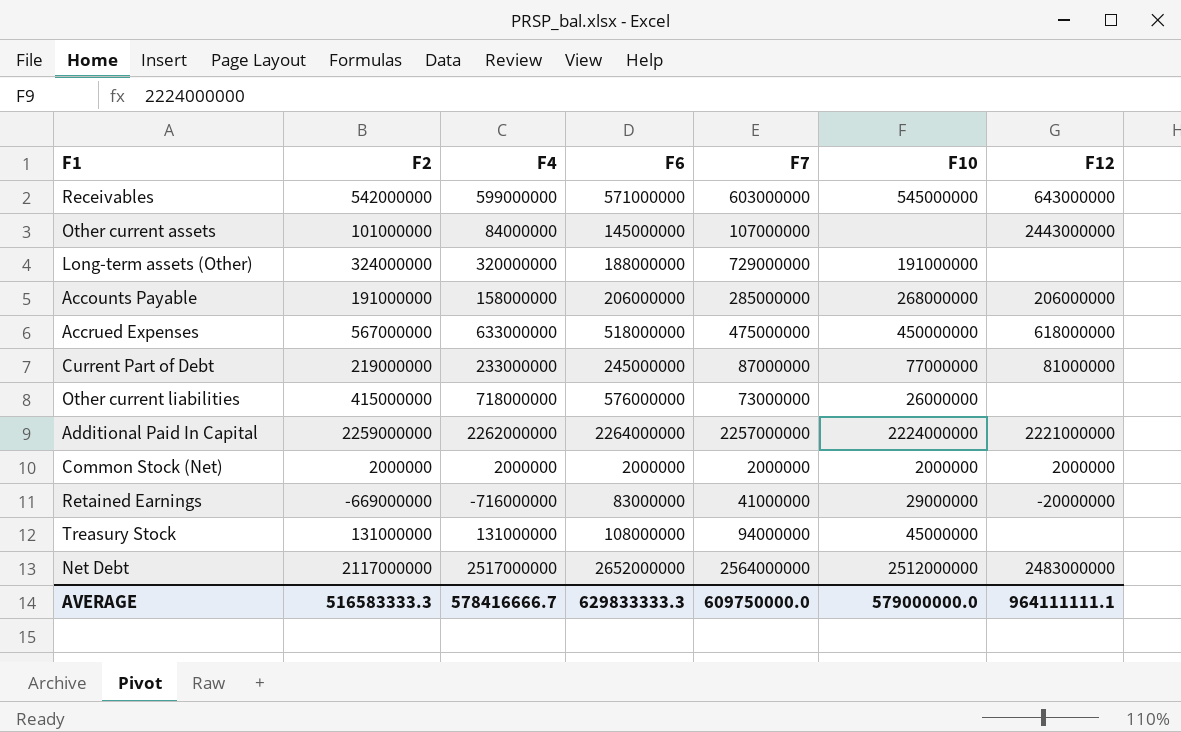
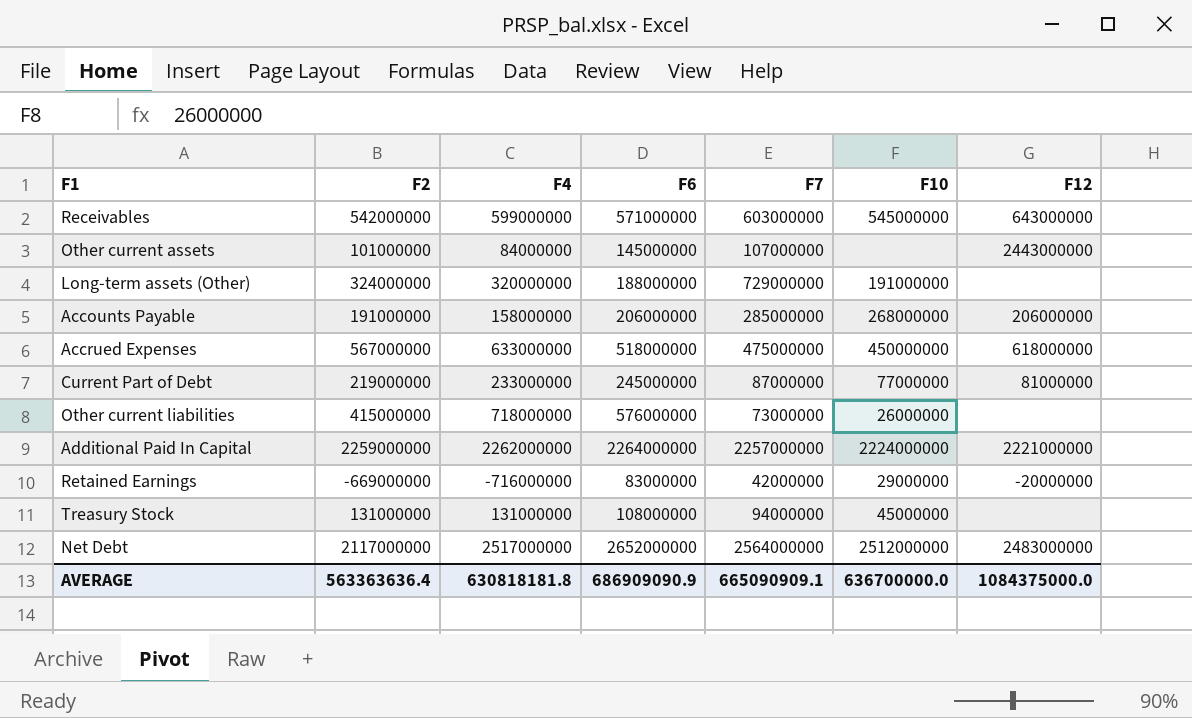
row Common Stock (Net): 2000000 | 2000000 | 2000000 | 2000000 | 2000000 | 2000000 -> none
Retained Earnings | F7: 41000000 -> 42000000
AVERAGE | F2: 516583333.3 -> 563363636.4
AVERAGE | F4: 578416666.7 -> 630818181.8
AVERAGE | F6: 629833333.3 -> 686909090.9
AVERAGE | F7: 609750000.0 -> 665090909.1
AVERAGE | F10: 579000000.0 -> 636700000.0
AVERAGE | F12: 964111111.1 -> 1084375000.0

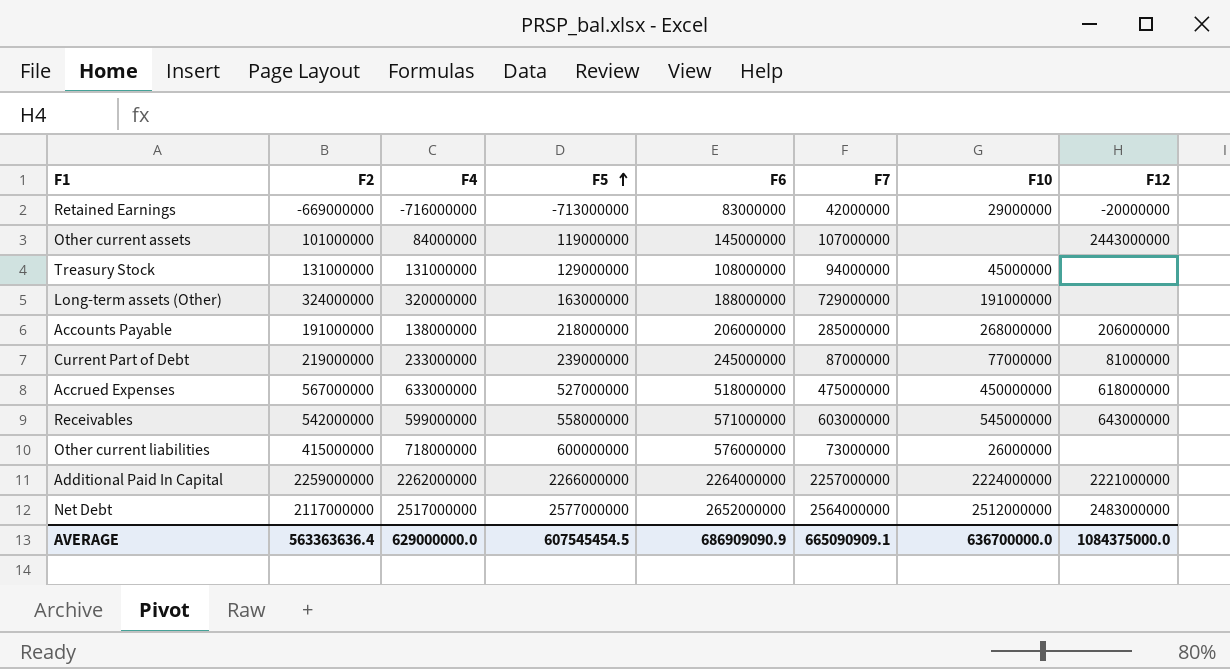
row order: none -> F5 ascending
column F5 | position: none -> 4
Accounts Payable | F4: 158000000 -> 138000000
AVERAGE | F4: 630818181.8 -> 629000000.0

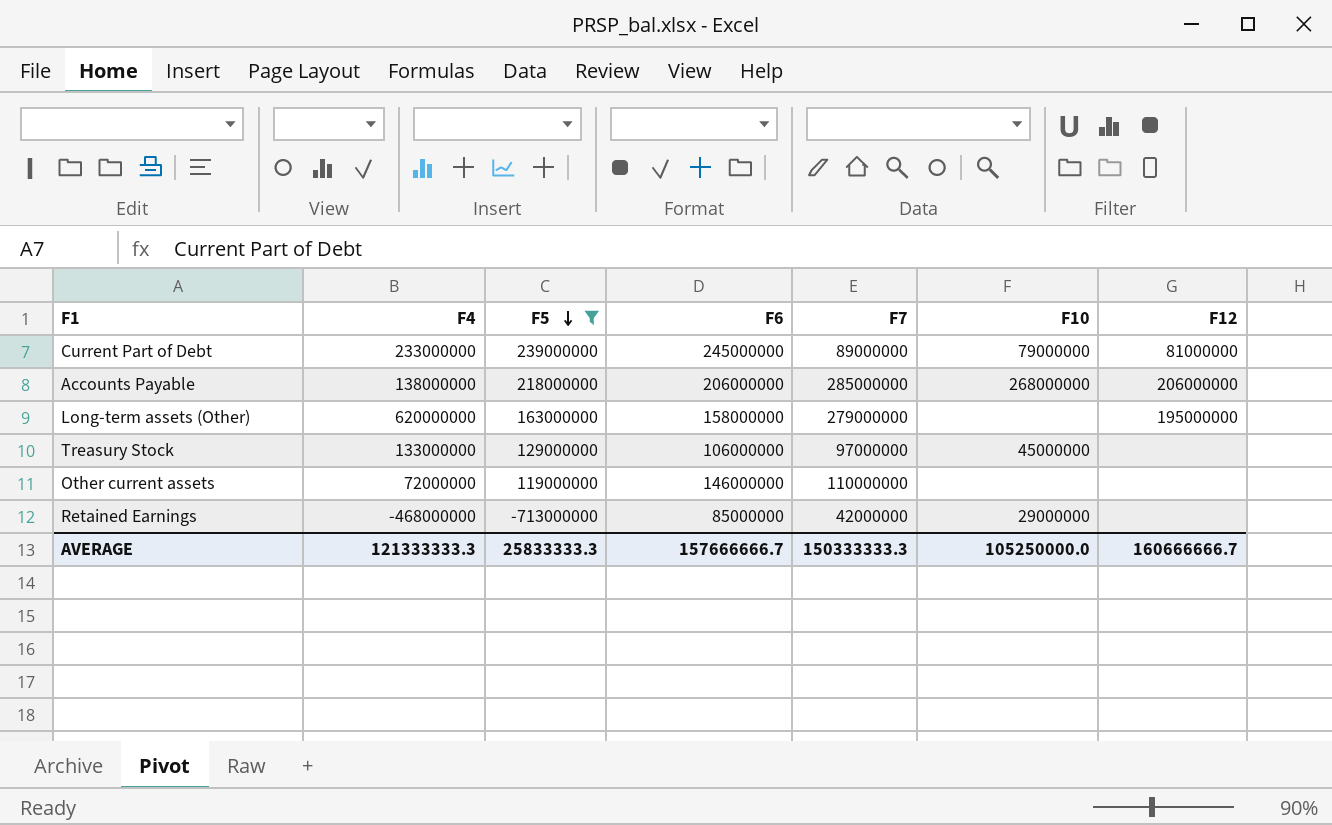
filter: none -> F5 <= 239000000
row order: F5 ascending -> F5 descending
column F2 | position: 2 -> none
Current Part of Debt | F7: 87000000 -> 89000000
Current Part of Debt | F10: 77000000 -> 79000000
Long-term assets (Other) | F4: 320000000 -> 620000000
Long-term assets (Other) | F6: 188000000 -> 158000000
Long-term assets (Other) | F7: 729000000 -> 279000000
Long-term assets (Other) | F10: 191000000 -> none
Long-term assets (Other) | F12: none -> 195000000
Treasury Stock | F4: 131000000 -> 133000000
Treasury Stock | F6: 108000000 -> 106000000
Treasury Stock | F7: 94000000 -> 97000000
Other current assets | F4: 84000000 -> 72000000
Other current assets | F6: 145000000 -> 146000000
Other current assets | F7: 107000000 -> 110000000
Other current assets | F12: 2443000000 -> none
Retained Earnings | F4: -716000000 -> -468000000
Retained Earnings | F6: 83000000 -> 85000000
Retained Earnings | F12: -20000000 -> none
AVERAGE | F4: 629000000.0 -> 121333333.3
AVERAGE | F5: 607545454.5 -> 25833333.3
AVERAGE | F6: 686909090.9 -> 157666666.7
AVERAGE | F7: 665090909.1 -> 150333333.3
AVERAGE | F10: 636700000.0 -> 105250000.0
AVERAGE | F12: 1084375000.0 -> 160666666.7

